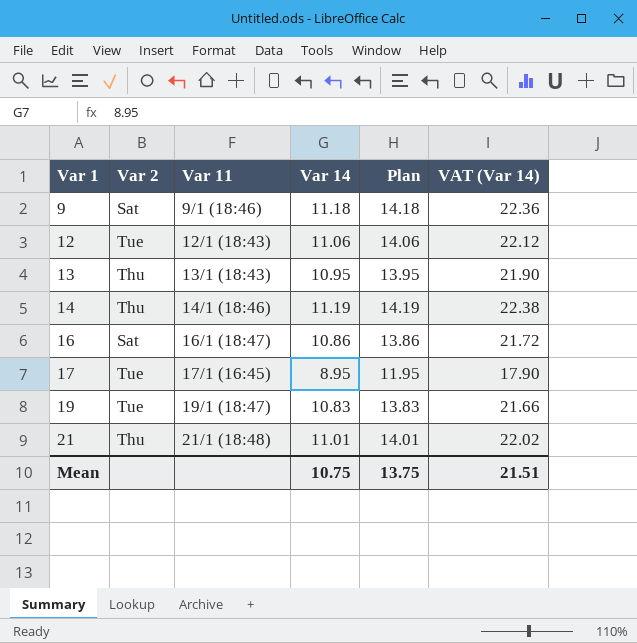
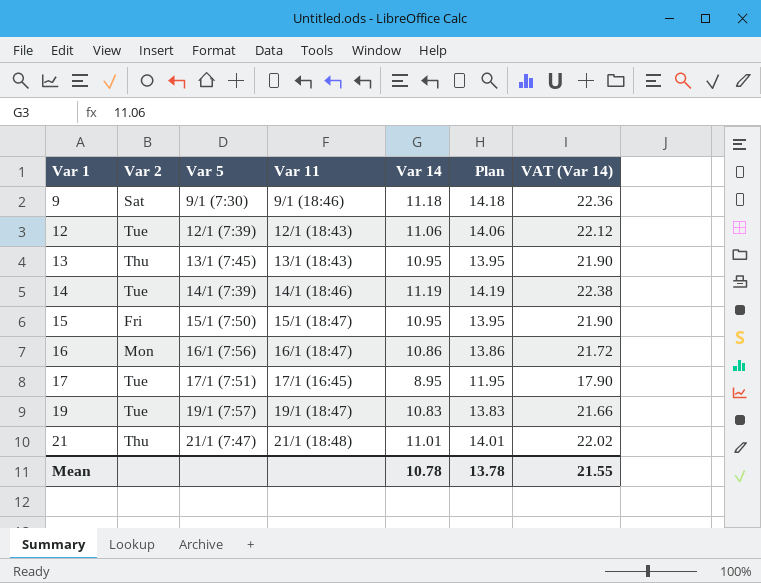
column Var 5 | position: none -> 3
14 | Var 2: Thu -> Tue
row 15: none -> Fri | 15/1 (7:50) | 15/1 (18:47) | 10.95 | 13.95 | 21.90
16 | Var 2: Sat -> Mon
Mean | Var 14: 10.75 -> 10.78
Mean | Plan: 13.75 -> 13.78
Mean | VAT (Var 14): 21.51 -> 21.55

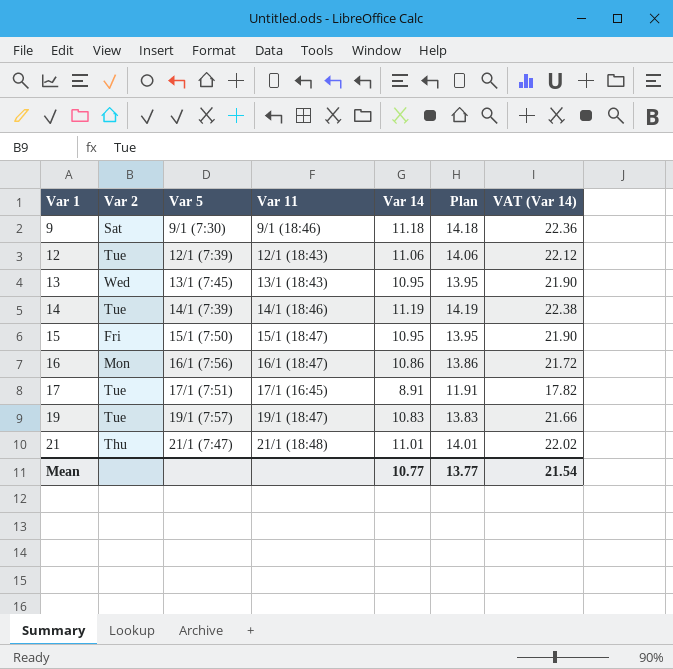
13 | Var 2: Thu -> Wed
17 | Var 14: 8.95 -> 8.91
17 | Plan: 11.95 -> 11.91
17 | VAT (Var 14): 17.90 -> 17.82
Mean | Var 14: 10.78 -> 10.77
Mean | Plan: 13.78 -> 13.77
Mean | VAT (Var 14): 21.55 -> 21.54

